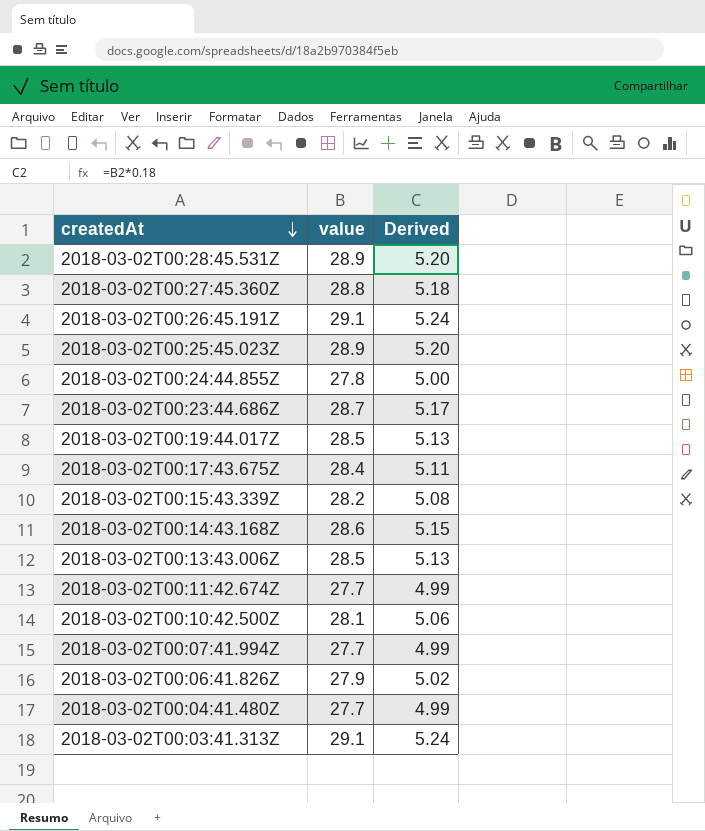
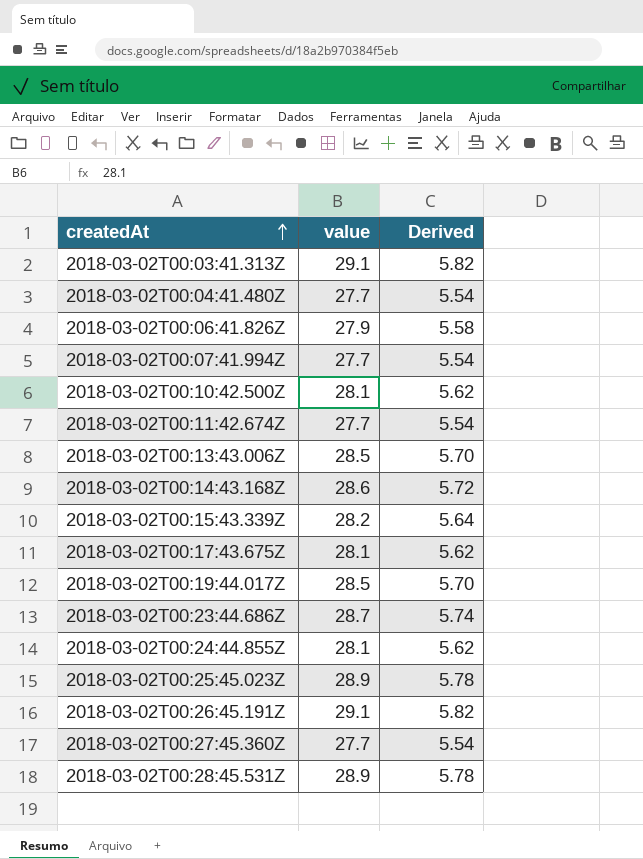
row order: createdAt descending -> createdAt ascending
column Derived | formula: [value] * 0.18 -> [value] * 0.2
2018-03-02T00:17:43.675Z | value: 28.4 -> 28.1
2018-03-02T00:24:44.855Z | value: 27.8 -> 28.1
2018-03-02T00:27:45.360Z | value: 28.8 -> 27.7

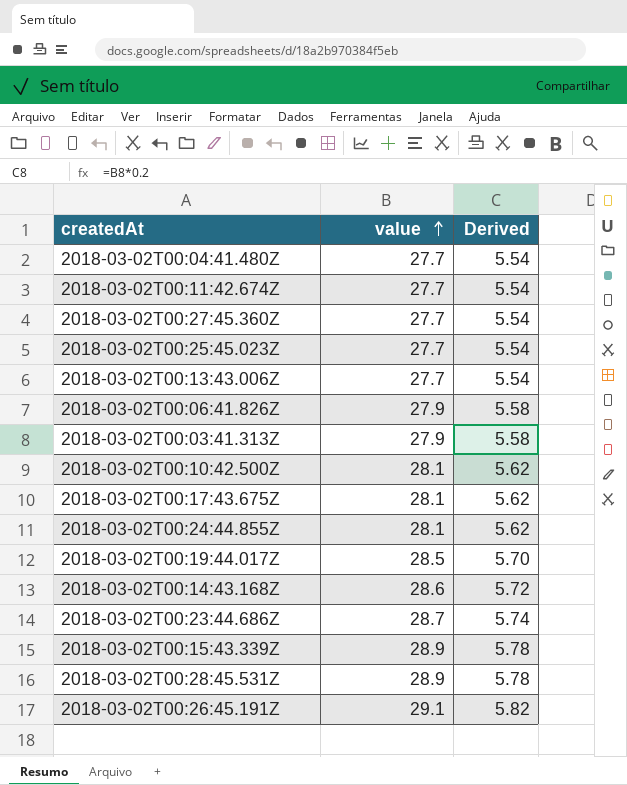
row order: createdAt ascending -> value ascending
row 2018-03-02T00:07:41.994Z: 27.7 | 5.54 -> none
2018-03-02T00:25:45.023Z | value: 28.9 -> 27.7
2018-03-02T00:25:45.023Z | Derived: 5.78 -> 5.54
2018-03-02T00:13:43.006Z | value: 28.5 -> 27.7
2018-03-02T00:13:43.006Z | Derived: 5.70 -> 5.54
2018-03-02T00:03:41.313Z | value: 29.1 -> 27.9
2018-03-02T00:03:41.313Z | Derived: 5.82 -> 5.58
2018-03-02T00:15:43.339Z | value: 28.2 -> 28.9
2018-03-02T00:15:43.339Z | Derived: 5.64 -> 5.78

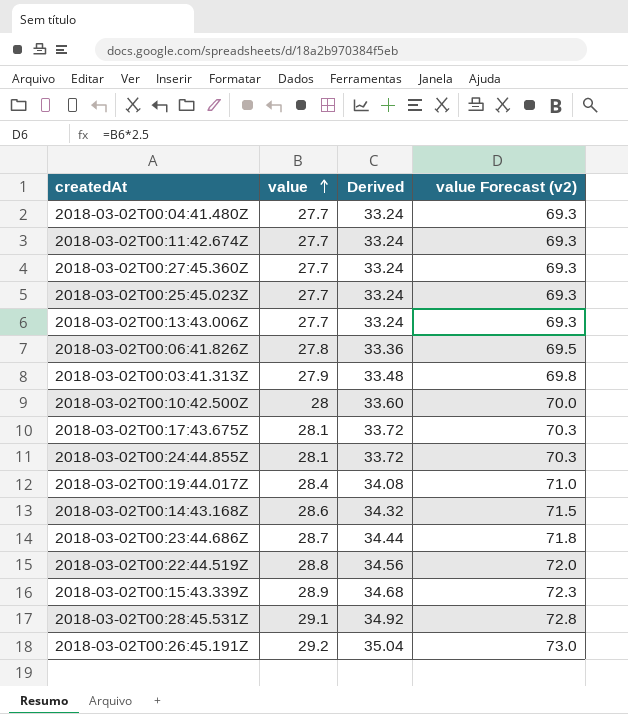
column Derived | formula: [value] * 0.2 -> [value] * 1.2
column value Forecast (v2) | formula: none -> [value] * 2.5
2018-03-02T00:06:41.826Z | value: 27.9 -> 27.8
2018-03-02T00:10:42.500Z | value: 28.1 -> 28
2018-03-02T00:19:44.017Z | value: 28.5 -> 28.4
row 2018-03-02T00:22:44.519Z: none -> 28.8 | 34.56 | 72.0
2018-03-02T00:28:45.531Z | value: 28.9 -> 29.1
2018-03-02T00:26:45.191Z | value: 29.1 -> 29.2

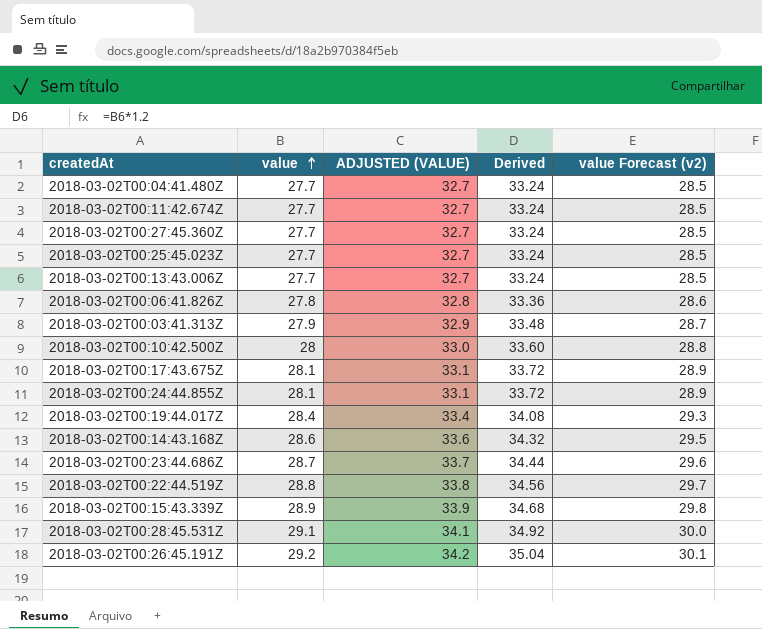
column ADJUSTED (VALUE) | formula: none -> [value] + 5
column value Forecast (v2) | formula: [value] * 2.5 -> [value] * 1.03

